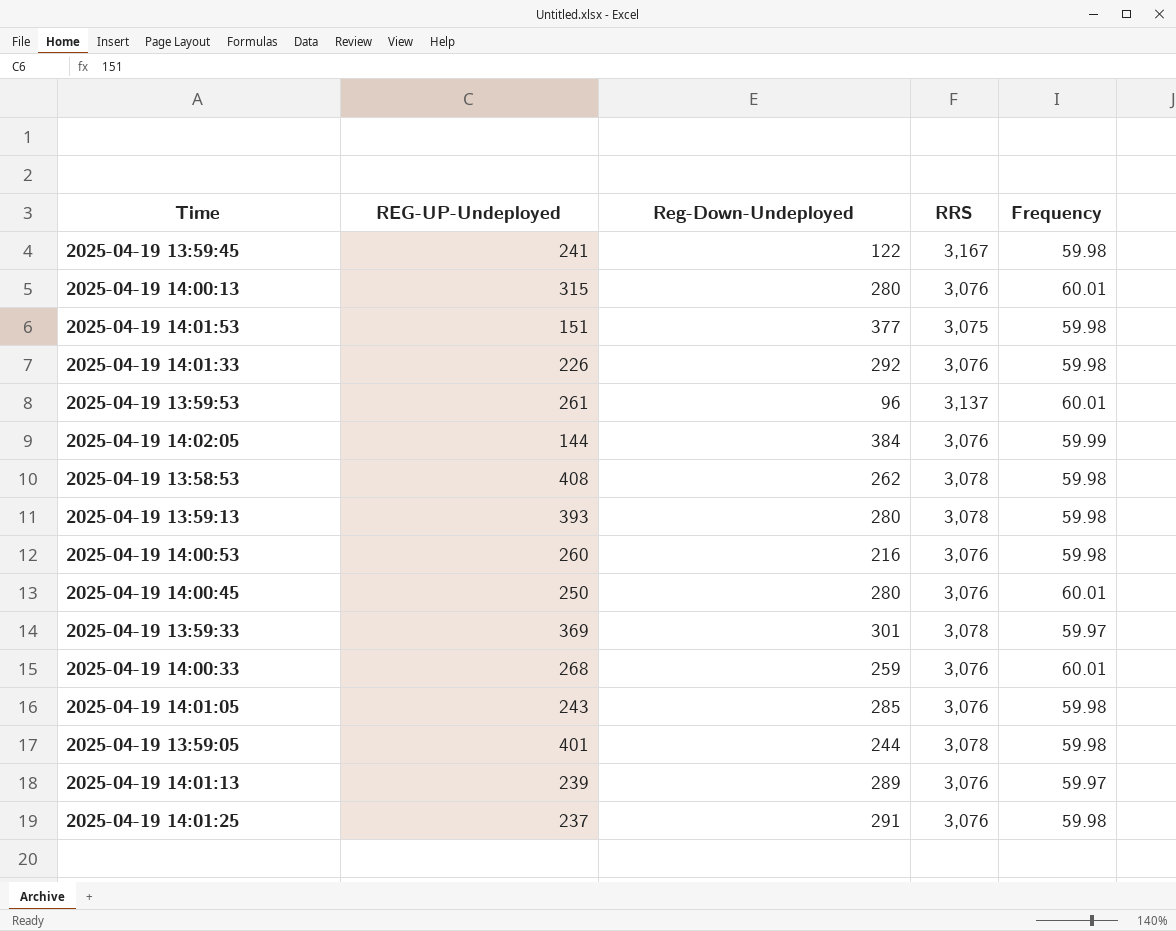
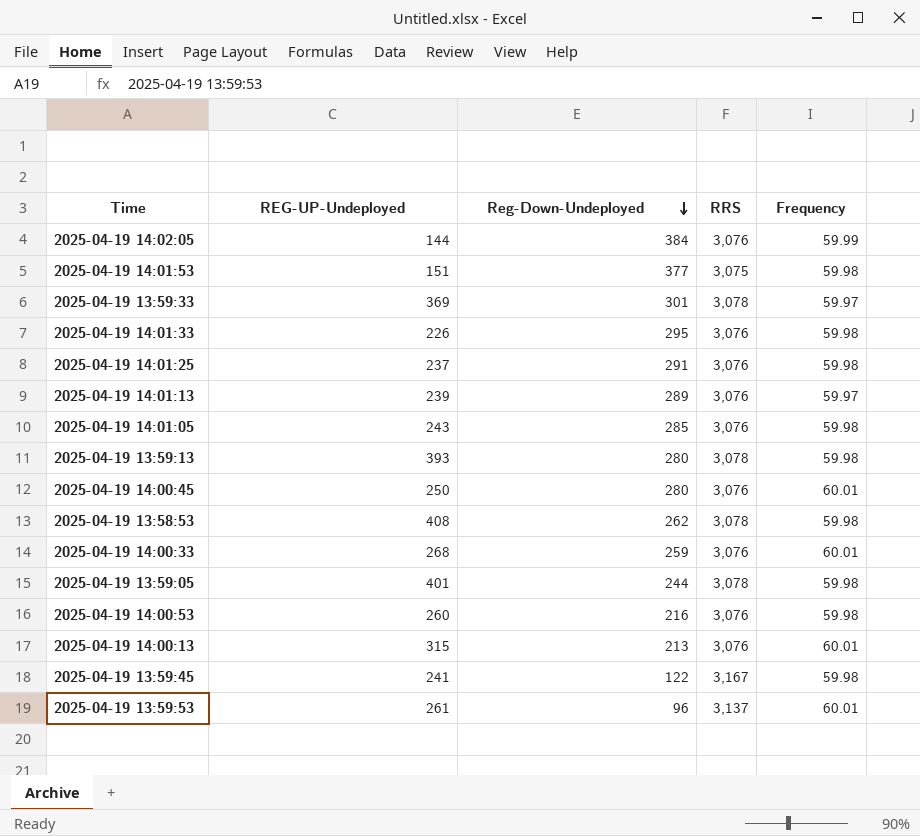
row order: none -> Reg-Down-Undeployed descending
2025-04-19 14:01:33 | Reg-Down-Undeployed: 292 -> 295
2025-04-19 14:00:13 | Reg-Down-Undeployed: 280 -> 213

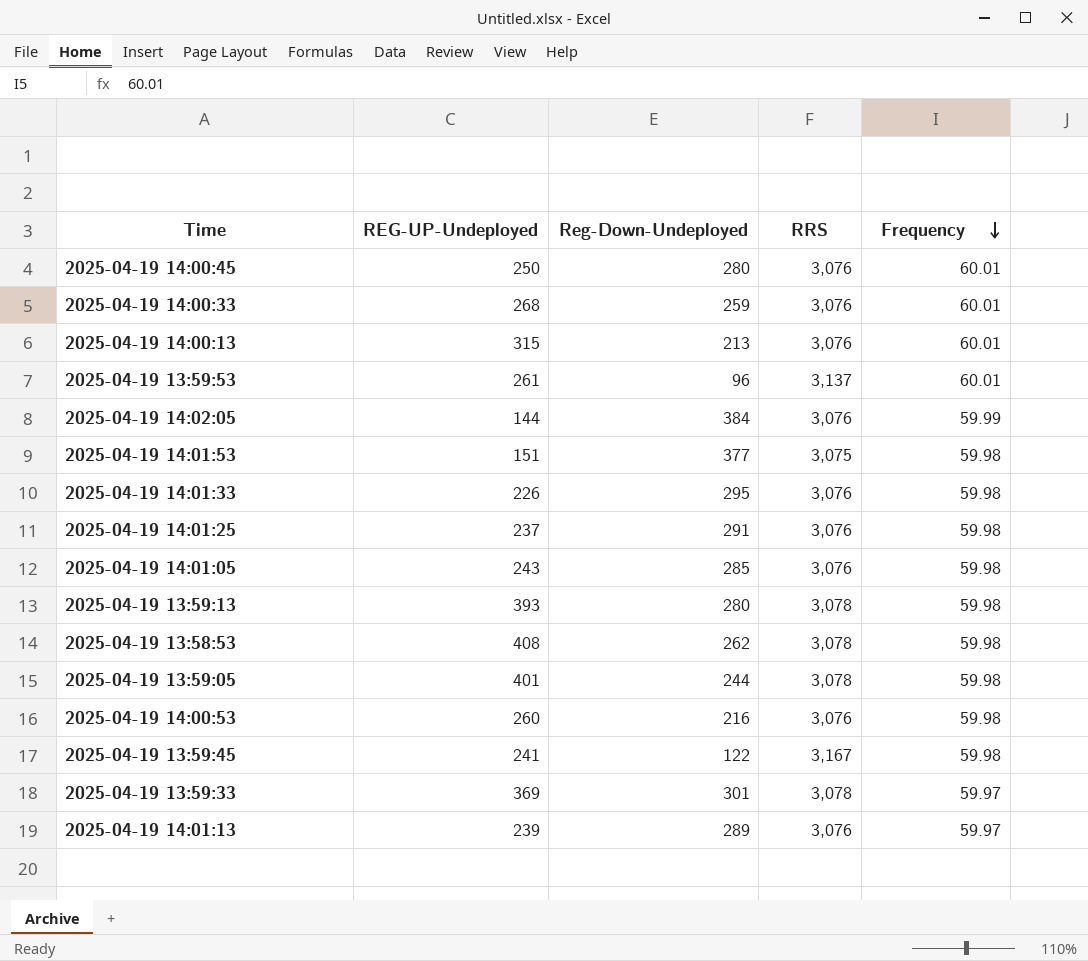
row order: Reg-Down-Undeployed descending -> Frequency descending

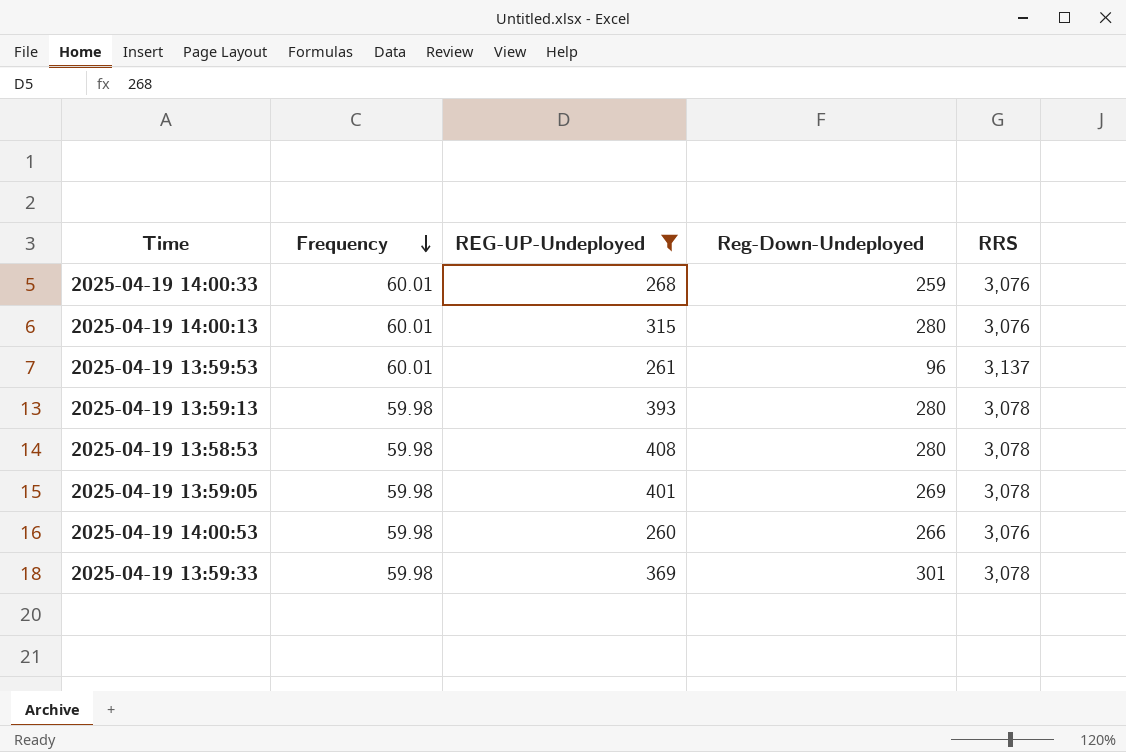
filter: none -> REG-UP-Undeployed >= 260
column Frequency | position: 5 -> 2
2025-04-19 14:00:13 | Reg-Down-Undeployed: 213 -> 280
2025-04-19 13:58:53 | Reg-Down-Undeployed: 262 -> 280
2025-04-19 13:59:05 | Reg-Down-Undeployed: 244 -> 269
2025-04-19 14:00:53 | Reg-Down-Undeployed: 216 -> 266
2025-04-19 13:59:33 | Frequency: 59.97 -> 59.98

